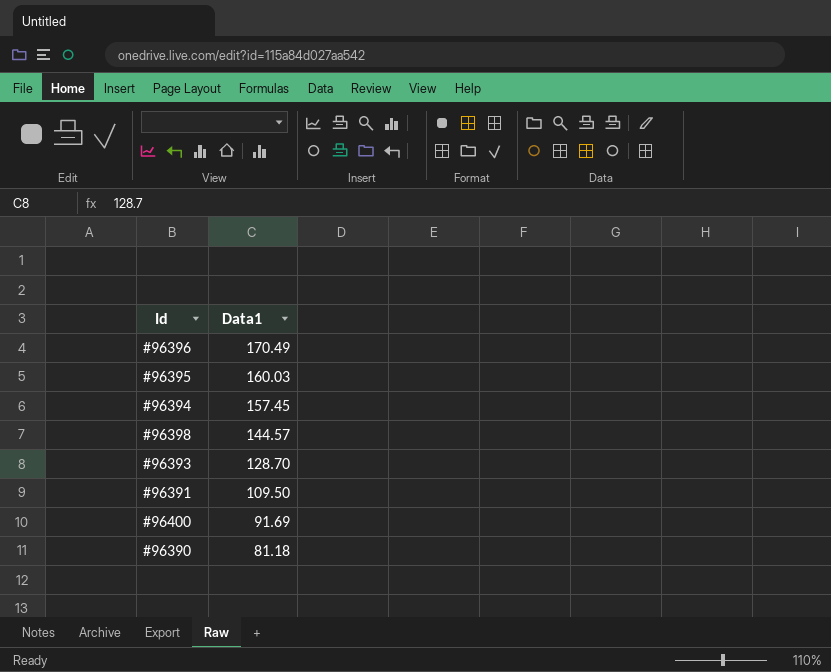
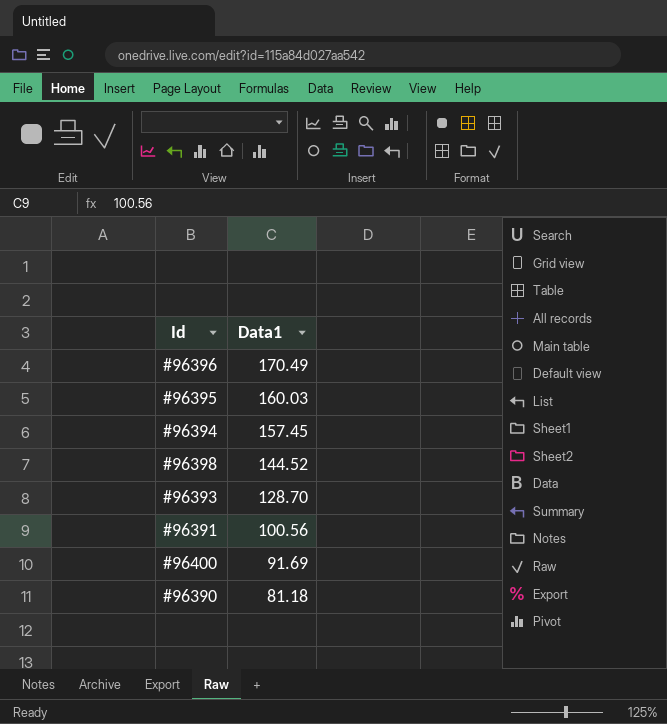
#96398 | Data1: 144.57 -> 144.52
#96391 | Data1: 109.50 -> 100.56

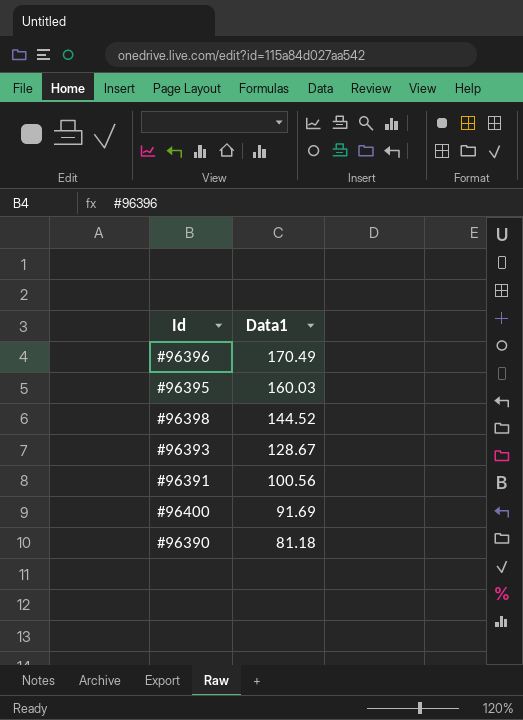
row #96394: 157.45 -> none
#96393 | Data1: 128.70 -> 128.67

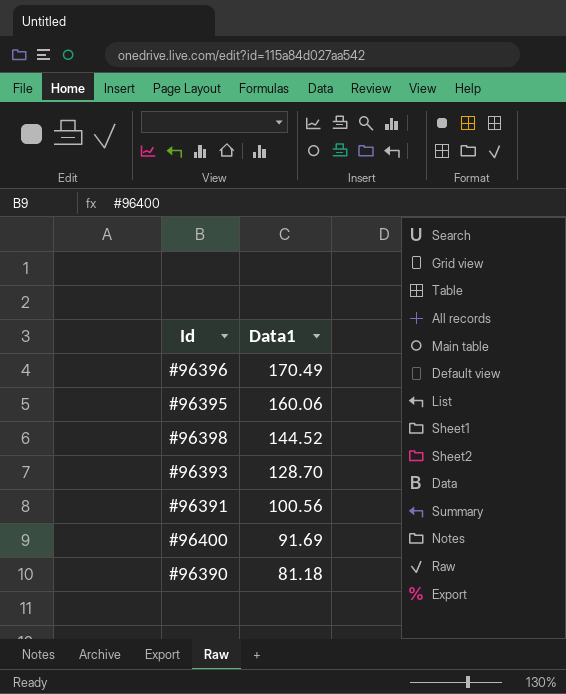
#96395 | Data1: 160.03 -> 160.06
#96393 | Data1: 128.67 -> 128.70

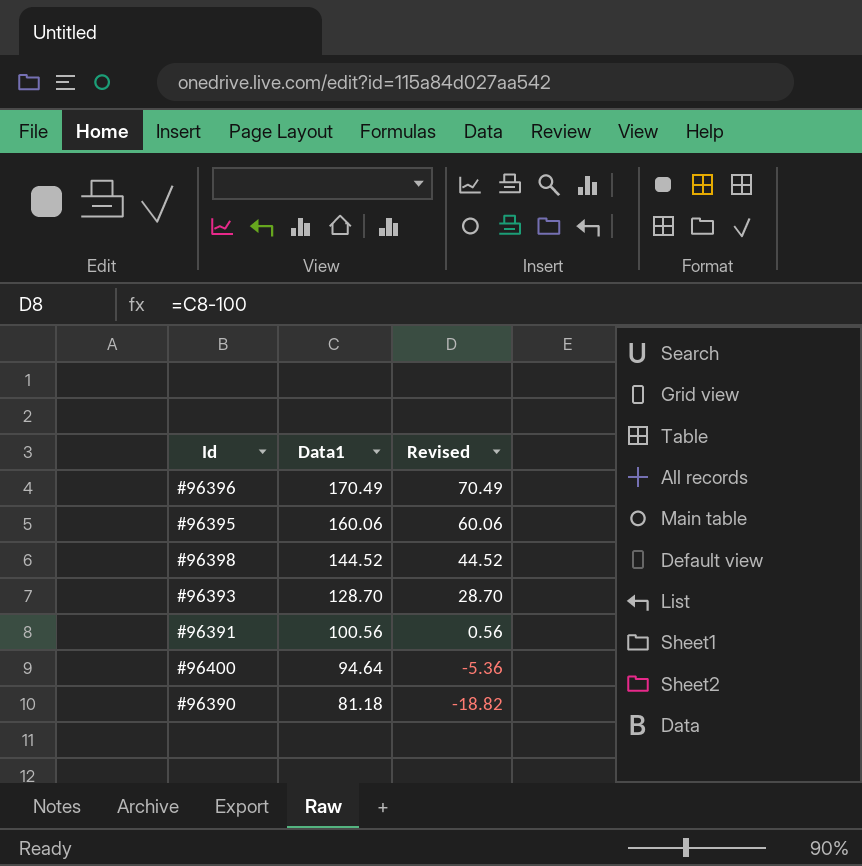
column Revised | formula: none -> [Data1] - 100
#96400 | Data1: 91.69 -> 94.64

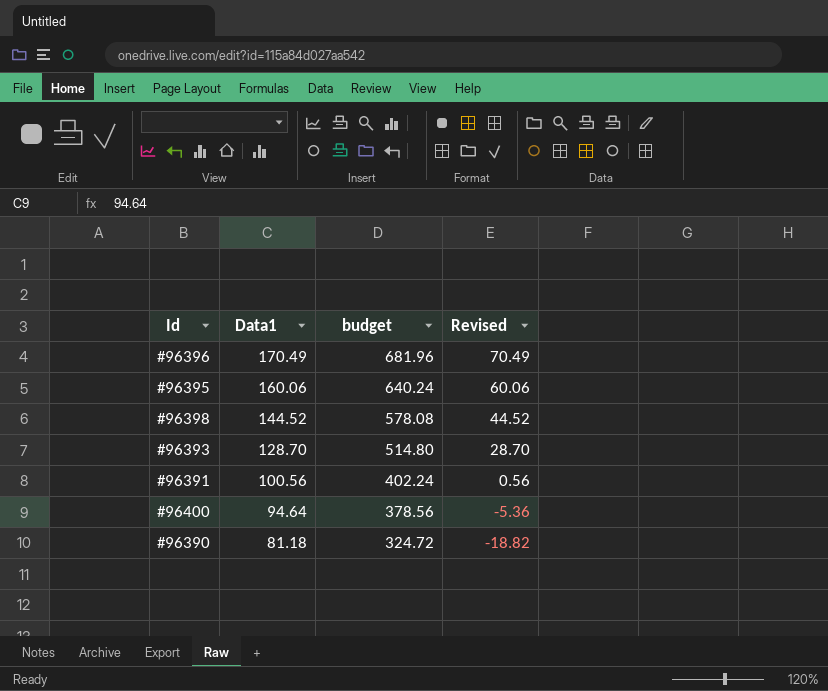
column budget | formula: none -> [Data1] * 4

